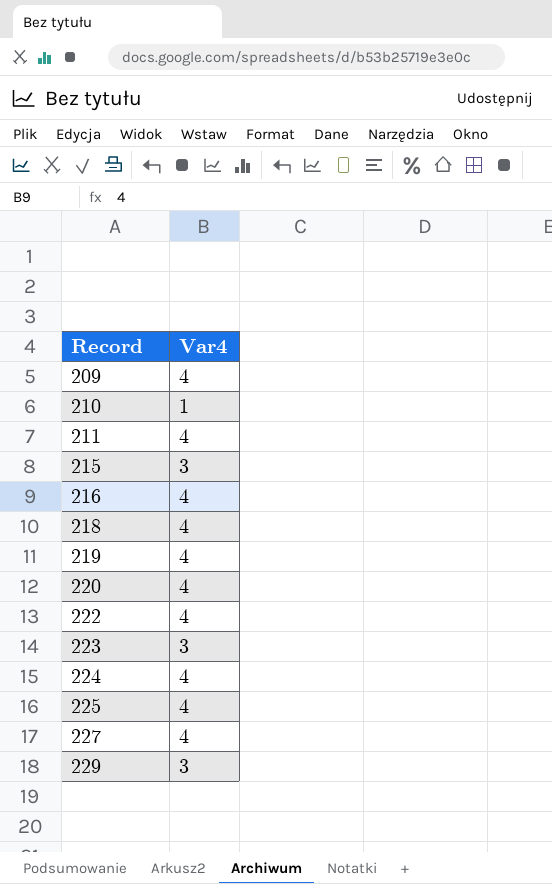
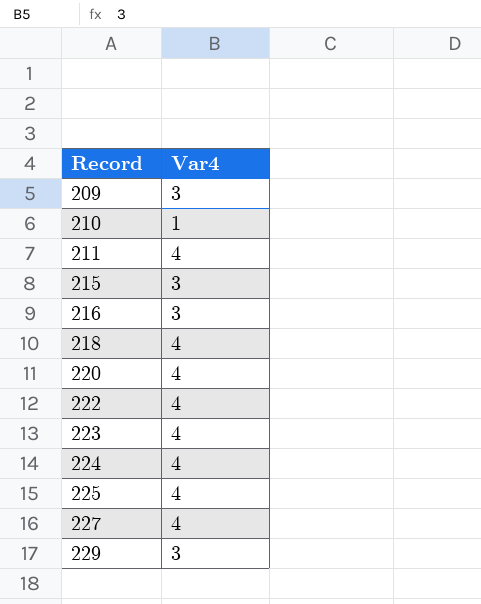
row 219: 4 -> none
209 | Var4: 4 -> 3
216 | Var4: 4 -> 3
223 | Var4: 3 -> 4

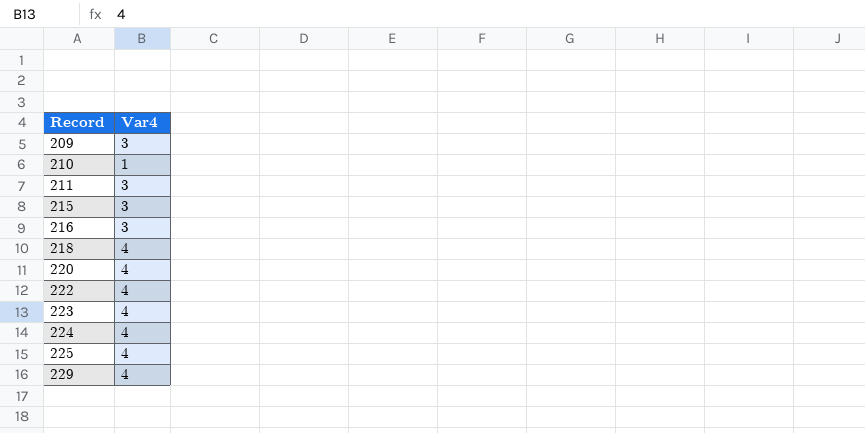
row 227: 4 -> none
211 | Var4: 4 -> 3
229 | Var4: 3 -> 4

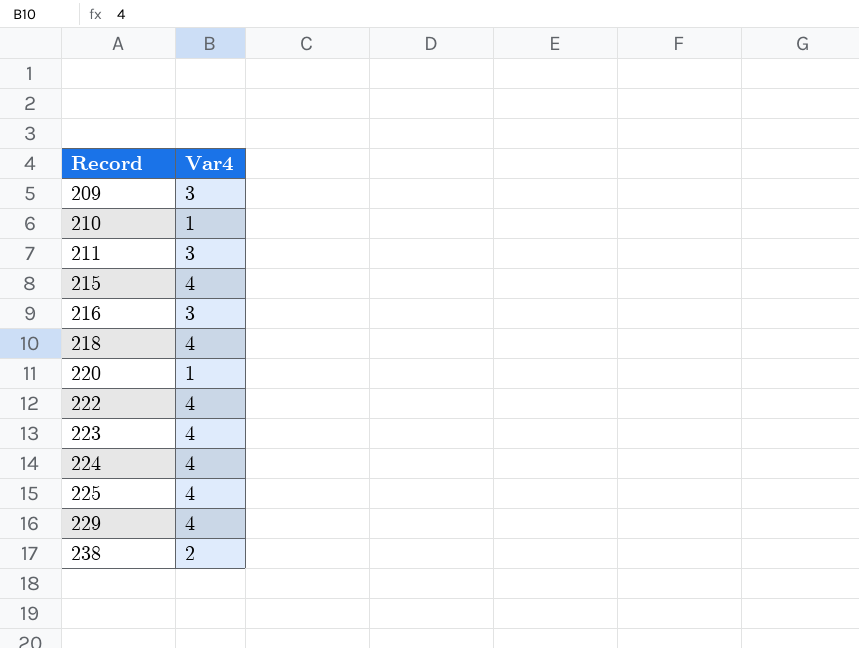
215 | Var4: 3 -> 4
220 | Var4: 4 -> 1
row 238: none -> 2

